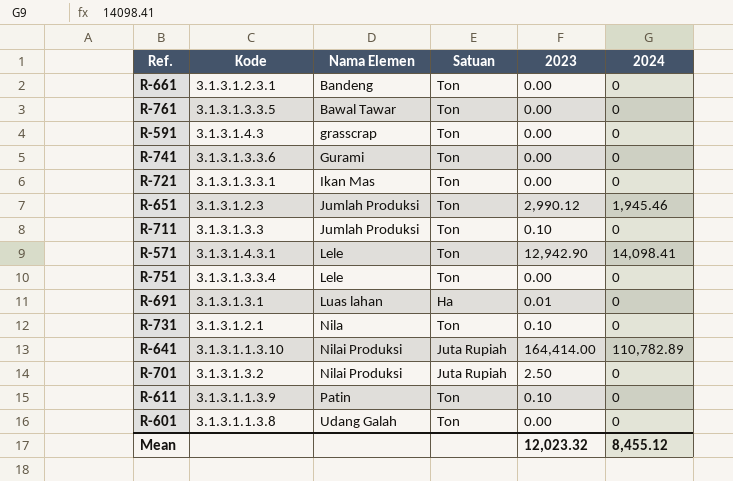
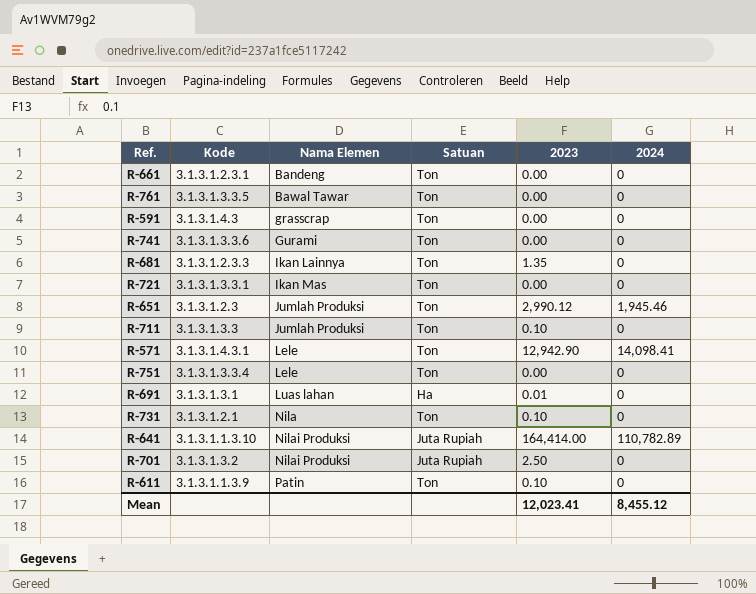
row R-601: 3.1.3.1.1.3.8 | Udang Galah | Ton | 0.00 | 0 -> none
row R-681: none -> 3.1.3.1.2.3.3 | Ikan Lainnya | Ton | 1.35 | 0
Mean | 2023: 12,023.32 -> 12,023.41

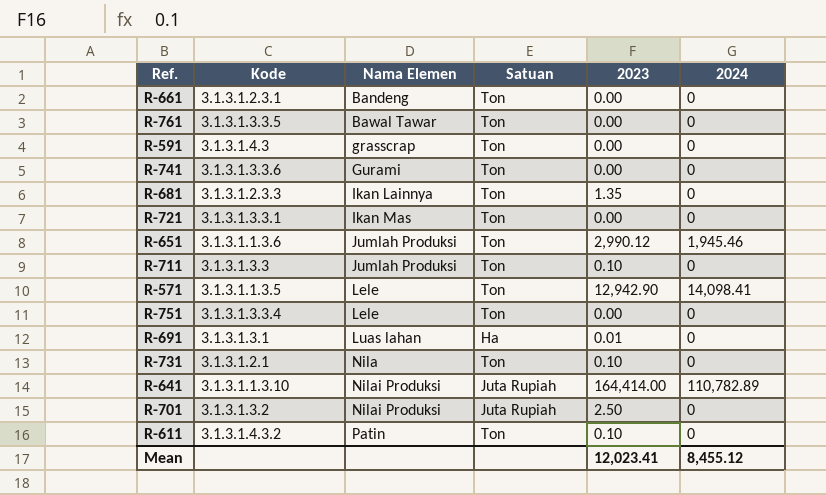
R-651 | Kode: 3.1.3.1.2.3 -> 3.1.3.1.1.3.6
R-571 | Kode: 3.1.3.1.4.3.1 -> 3.1.3.1.1.3.5
R-611 | Kode: 3.1.3.1.1.3.9 -> 3.1.3.1.4.3.2

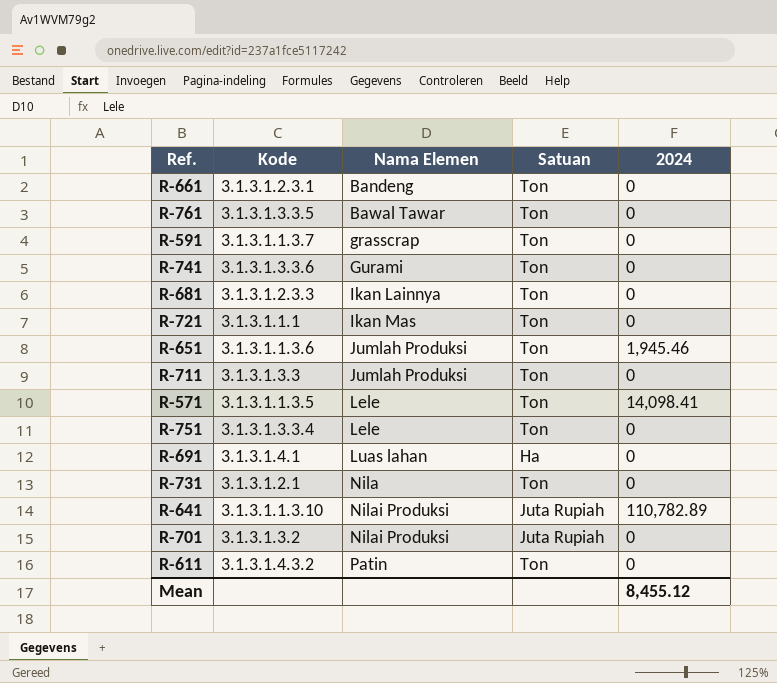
column 2023 | position: 5 -> none
R-591 | Kode: 3.1.3.1.4.3 -> 3.1.3.1.1.3.7
R-721 | Kode: 3.1.3.1.3.3.1 -> 3.1.3.1.1.1
R-691 | Kode: 3.1.3.1.3.1 -> 3.1.3.1.4.1

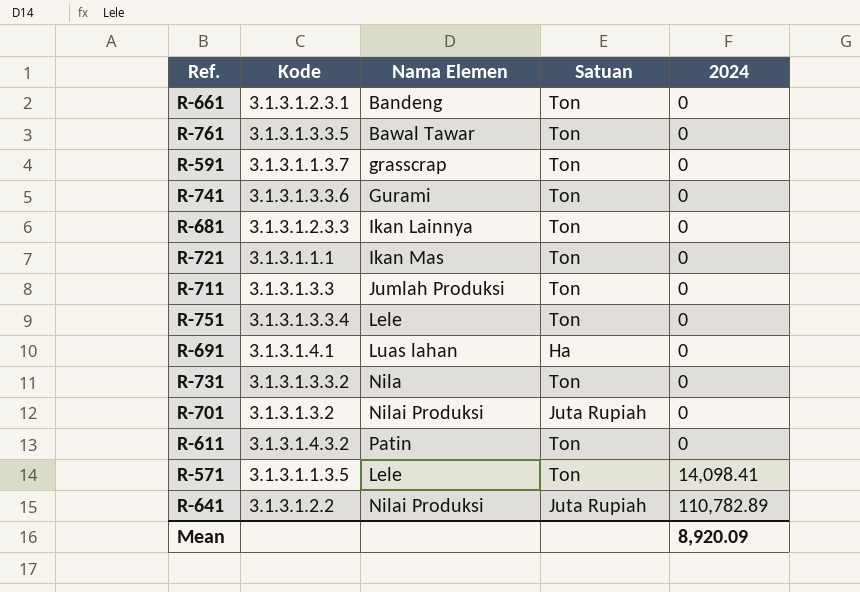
row order: Nama Elemen ascending -> 2024 ascending
row R-651: 3.1.3.1.1.3.6 | Jumlah Produksi | Ton | 1,945.46 -> none
R-731 | Kode: 3.1.3.1.2.1 -> 3.1.3.1.3.3.2
R-641 | Kode: 3.1.3.1.1.3.10 -> 3.1.3.1.2.2
Mean | 2024: 8,455.12 -> 8,920.09

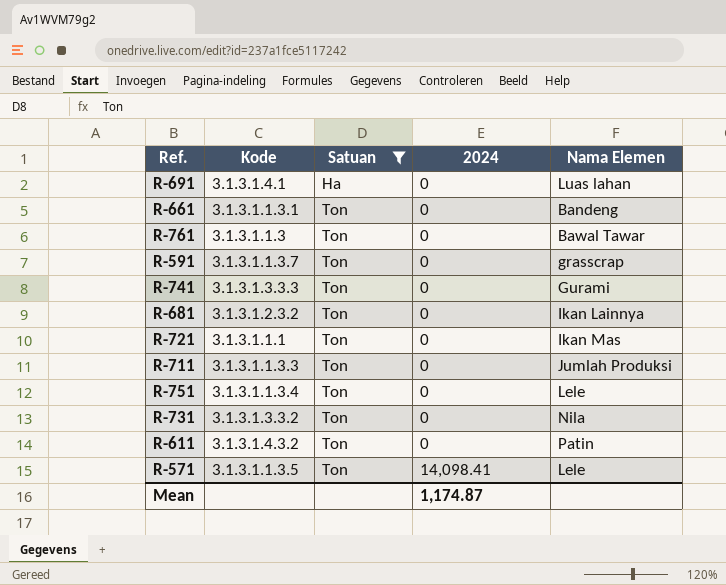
filter: none -> Satuan != Juta Rupiah
row order: 2024 ascending -> Satuan ascending
column Nama Elemen | position: 3 -> 5
R-661 | Kode: 3.1.3.1.2.3.1 -> 3.1.3.1.1.3.1
R-761 | Kode: 3.1.3.1.3.3.5 -> 3.1.3.1.1.3
R-741 | Kode: 3.1.3.1.3.3.6 -> 3.1.3.1.3.3.3
R-681 | Kode: 3.1.3.1.2.3.3 -> 3.1.3.1.2.3.2
R-711 | Kode: 3.1.3.1.3.3 -> 3.1.3.1.1.3.3
R-751 | Kode: 3.1.3.1.3.3.4 -> 3.1.3.1.1.3.4
Mean | 2024: 8,920.09 -> 1,174.87

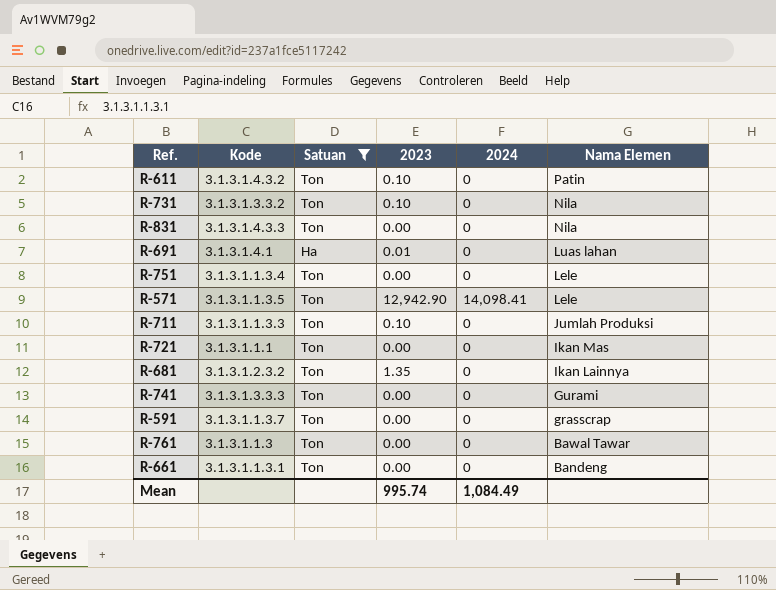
row order: Satuan ascending -> Nama Elemen descending
column 2023 | position: none -> 4
row R-831: none -> 3.1.3.1.4.3.3 | Ton | 0.00 | 0 | Nila
Mean | 2024: 1,174.87 -> 1,084.49

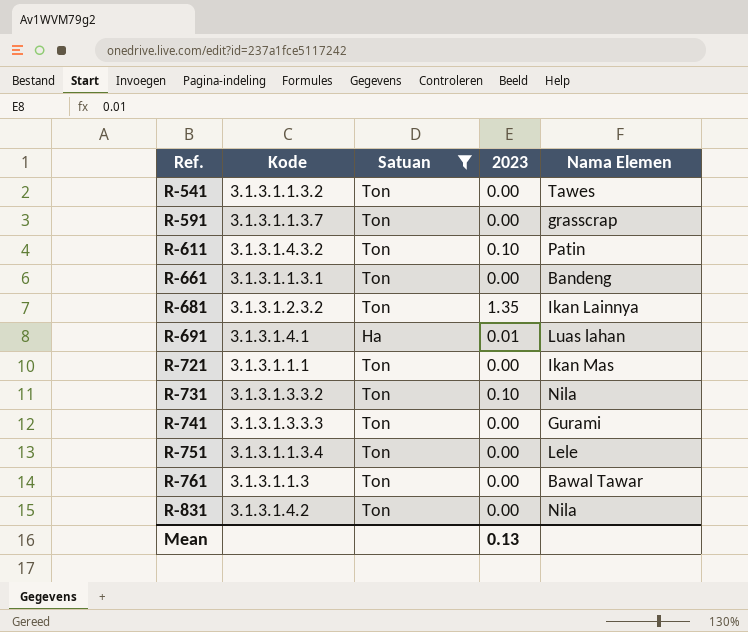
row order: Nama Elemen descending -> Ref. ascending
column 2024 | position: 5 -> none
row R-571: 3.1.3.1.1.3.5 | Ton | 12,942.90 | 14,098.41 | Lele -> none
row R-711: 3.1.3.1.1.3.3 | Ton | 0.10 | 0 | Jumlah Produksi -> none
row R-541: none -> 3.1.3.1.1.3.2 | Ton | 0.00 | Tawes
R-831 | Kode: 3.1.3.1.4.3.3 -> 3.1.3.1.4.2
Mean | 2023: 995.74 -> 0.13

